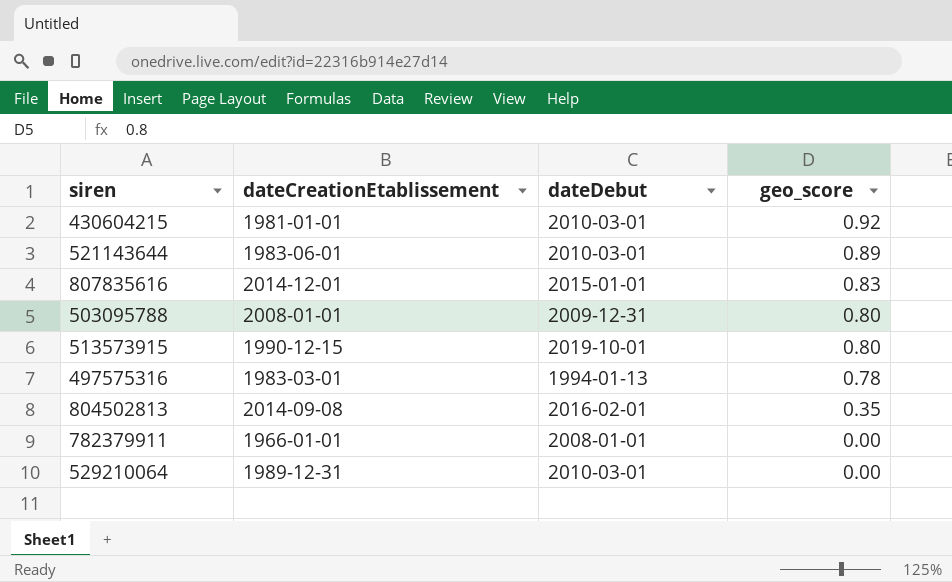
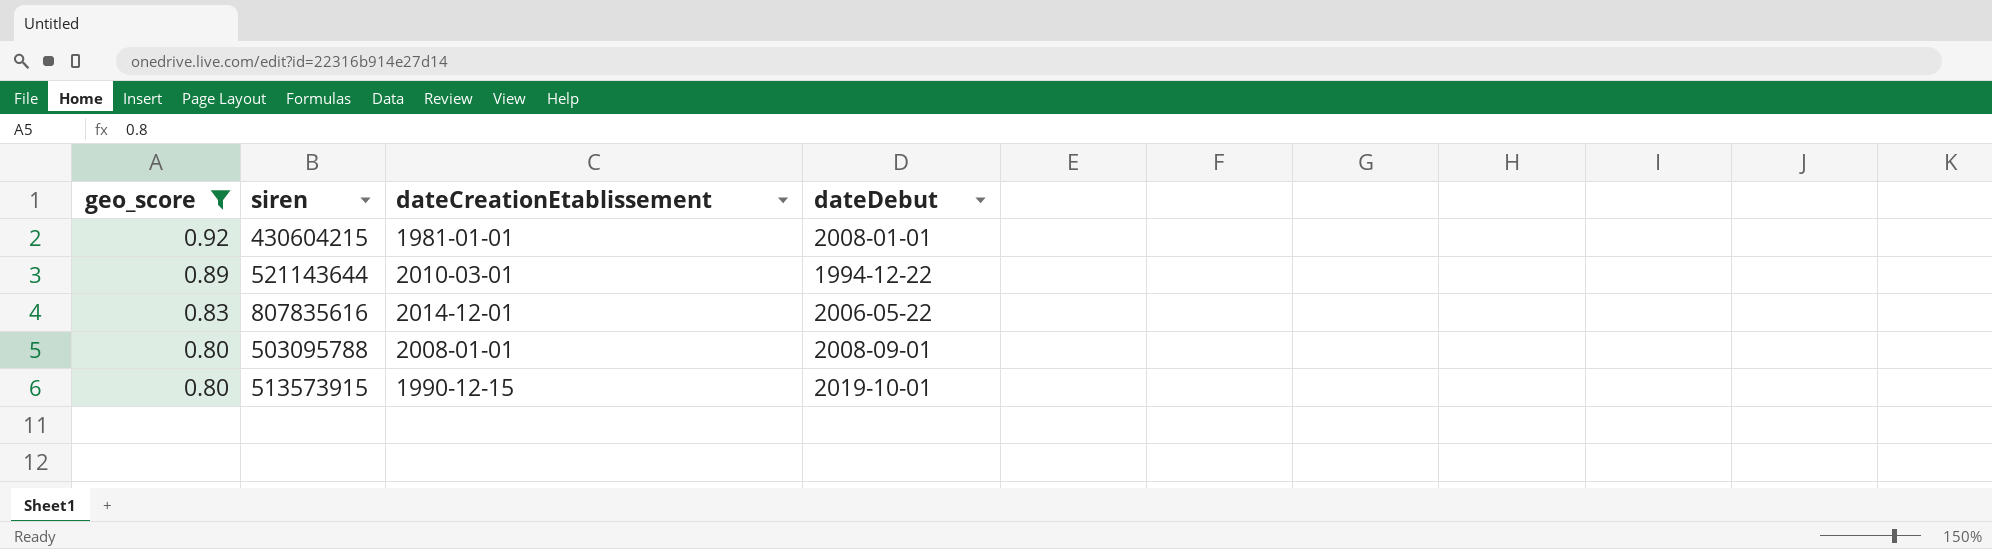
filter: none -> geo_score >= 0.80
column geo_score | position: 4 -> 1
430604215 | dateDebut: 2010-03-01 -> 2008-01-01
521143644 | dateCreationEtablissement: 1983-06-01 -> 2010-03-01
521143644 | dateDebut: 2010-03-01 -> 1994-12-22
807835616 | dateDebut: 2015-01-01 -> 2006-05-22
503095788 | dateDebut: 2009-12-31 -> 2008-09-01

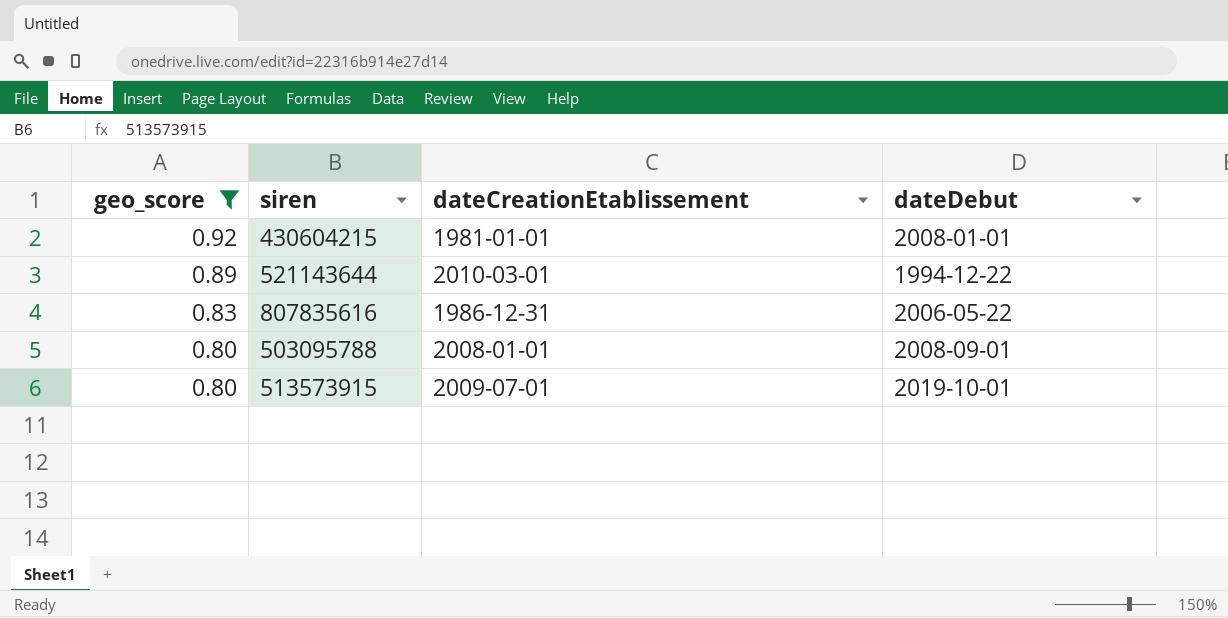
807835616 | dateCreationEtablissement: 2014-12-01 -> 1986-12-31
513573915 | dateCreationEtablissement: 1990-12-15 -> 2009-07-01

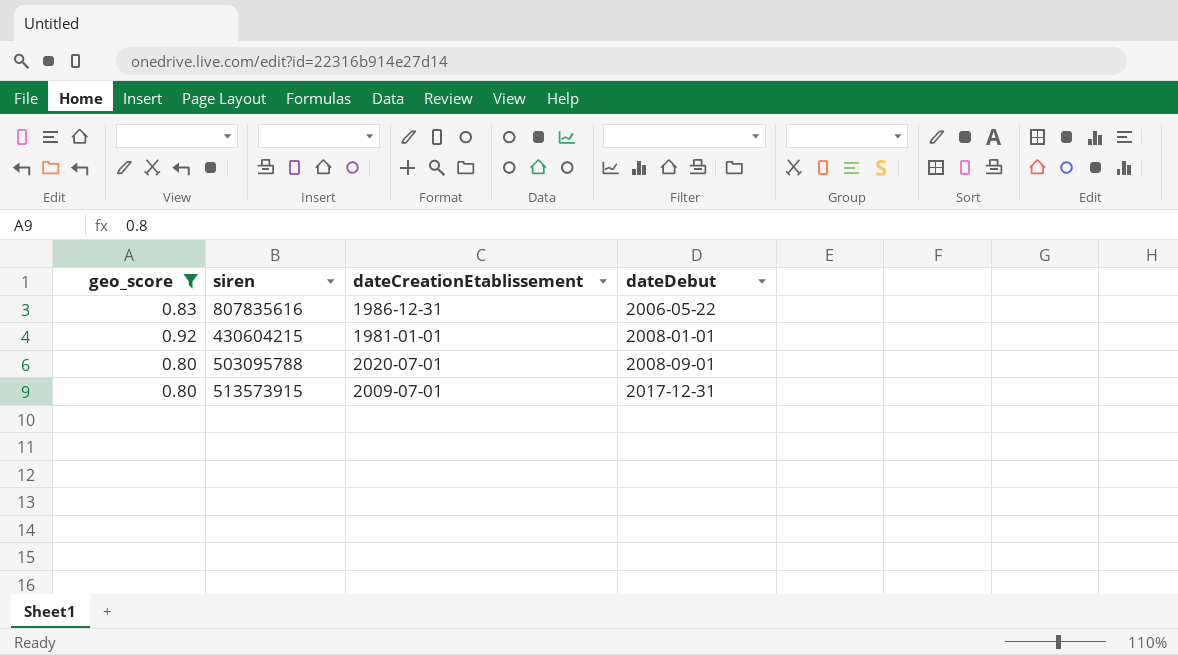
row order: geo_score descending -> dateDebut ascending
row 521143644: 0.89 | 2010-03-01 | 1994-12-22 -> none
503095788 | dateCreationEtablissement: 2008-01-01 -> 2020-07-01
513573915 | dateDebut: 2019-10-01 -> 2017-12-31

